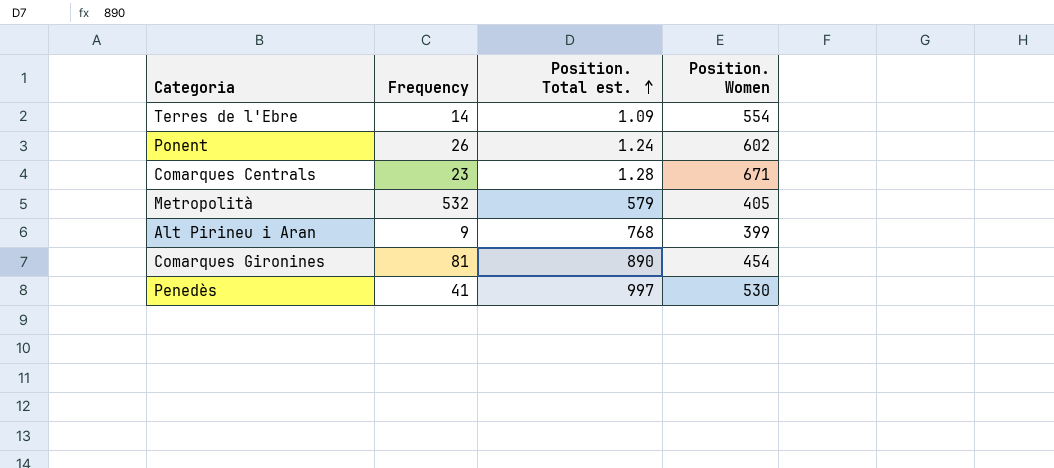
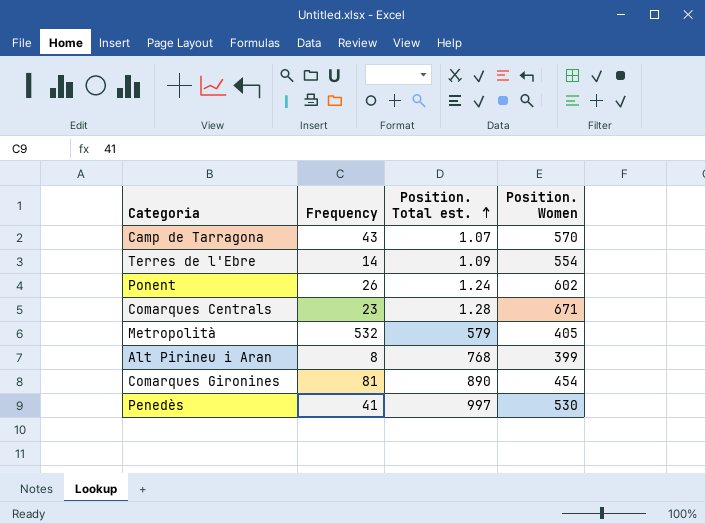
row Camp de Tarragona: none -> 43 | 1.07 | 570
Alt Pirineu i Aran | Frequency: 9 -> 8

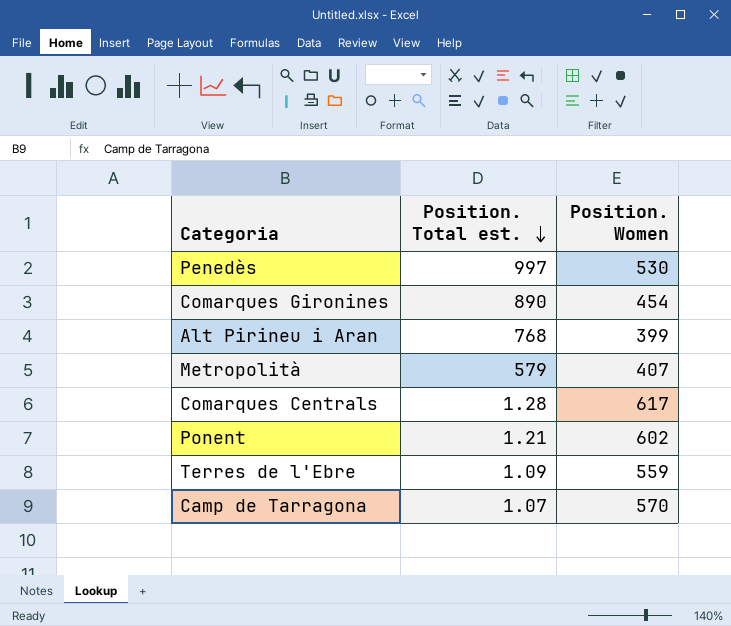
row order: Position. Total est. ascending -> Position. Total est. descending
column Frequency | position: 2 -> none
Metropolità | Position. Women: 405 -> 407
Comarques Centrals | Position. Women: 671 -> 617
Ponent | Position. Total est.: 1.24 -> 1.21
Terres de l'Ebre | Position. Women: 554 -> 559

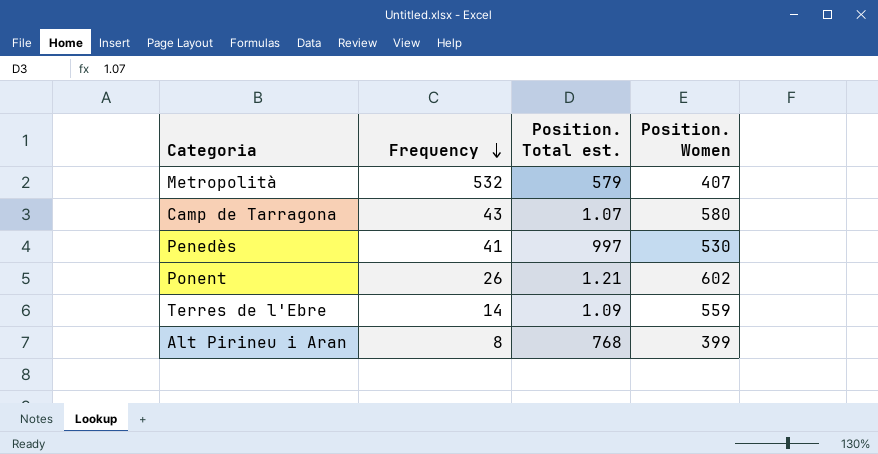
row order: Position. Total est. descending -> Frequency descending
column Frequency | position: none -> 2
row Comarques Gironines: 890 | 454 -> none
row Comarques Centrals: 1.28 | 617 -> none
Camp de Tarragona | Position. Women: 570 -> 580

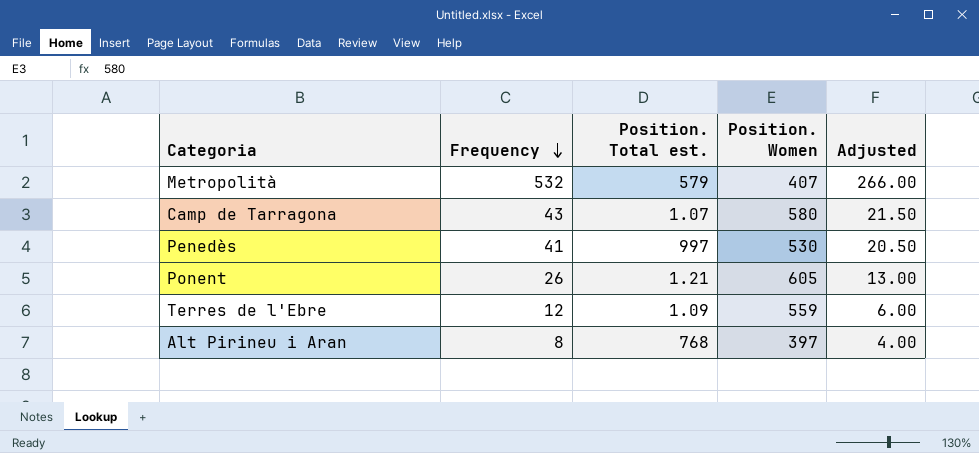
column Adjusted | formula: none -> [Frequency] * 0.5
Ponent | Position. Women: 602 -> 605
Terres de l'Ebre | Frequency: 14 -> 12
Alt Pirineu i Aran | Position. Women: 399 -> 397

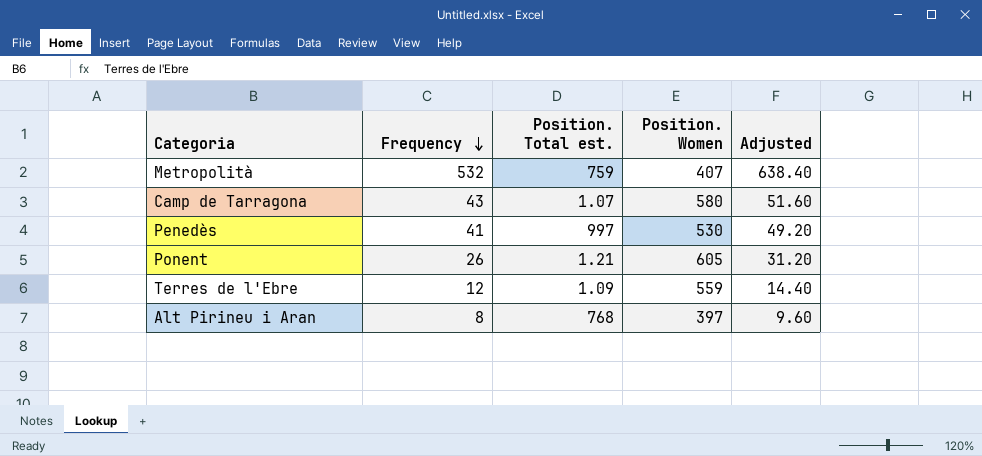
column Adjusted | formula: [Frequency] * 0.5 -> [Frequency] * 1.2
Metropolità | Position. Total est.: 579 -> 759

